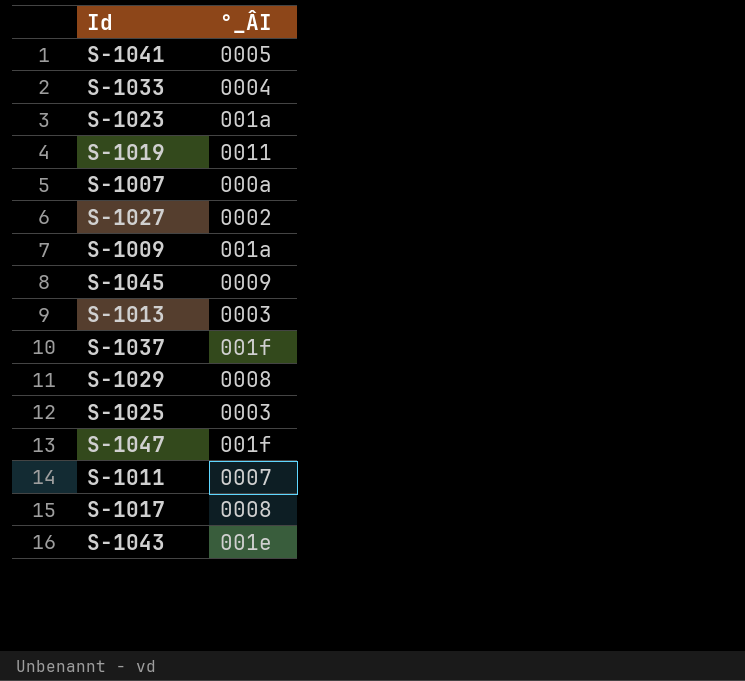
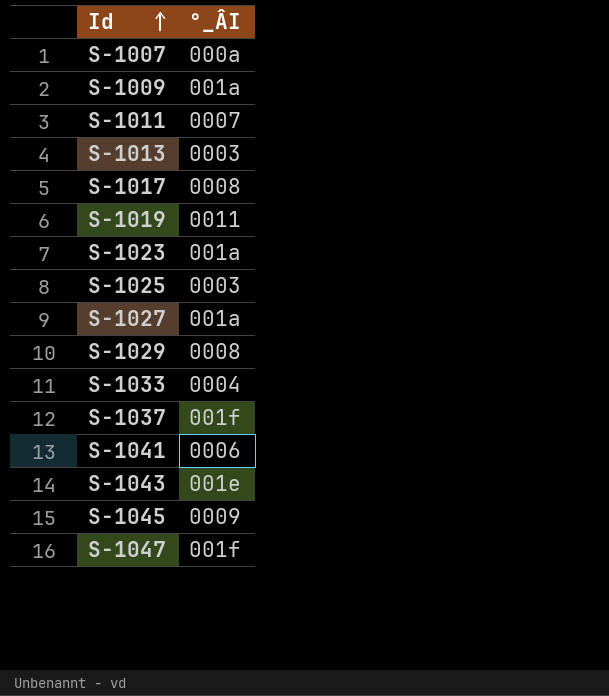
row order: none -> Id ascending
S-1027 | °_ÂI: 0002 -> 001a
S-1041 | °_ÂI: 0005 -> 0006

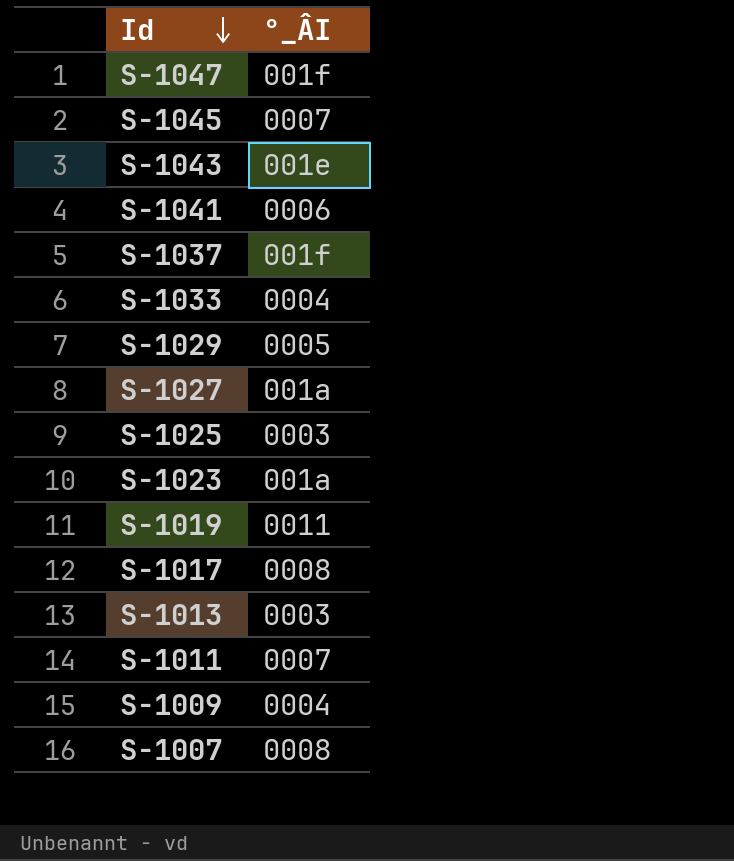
row order: Id ascending -> Id descending
S-1045 | °_ÂI: 0009 -> 0007
S-1029 | °_ÂI: 0008 -> 0005
S-1009 | °_ÂI: 001a -> 0004
S-1007 | °_ÂI: 000a -> 0008

